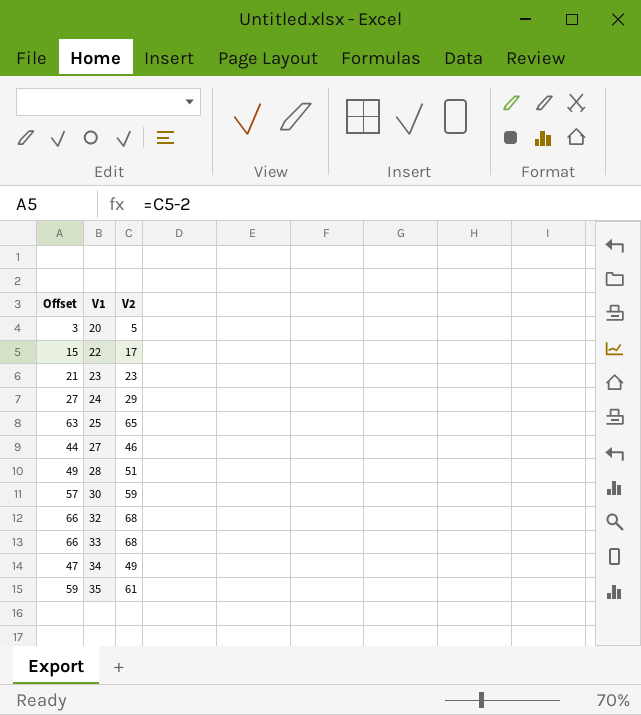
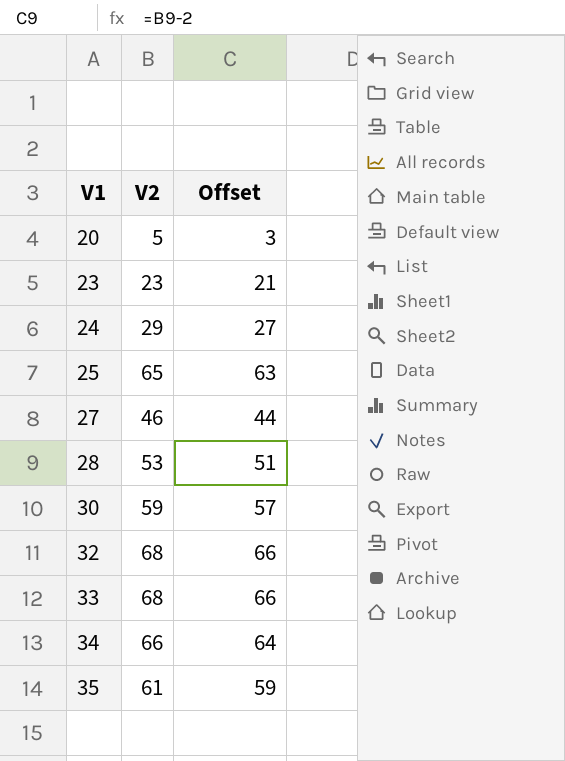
column Offset | position: 1 -> 3
row 22: 15 | 17 -> none
28 | V2: 51 -> 53
28 | Offset: 49 -> 51
34 | V2: 49 -> 66
34 | Offset: 47 -> 64

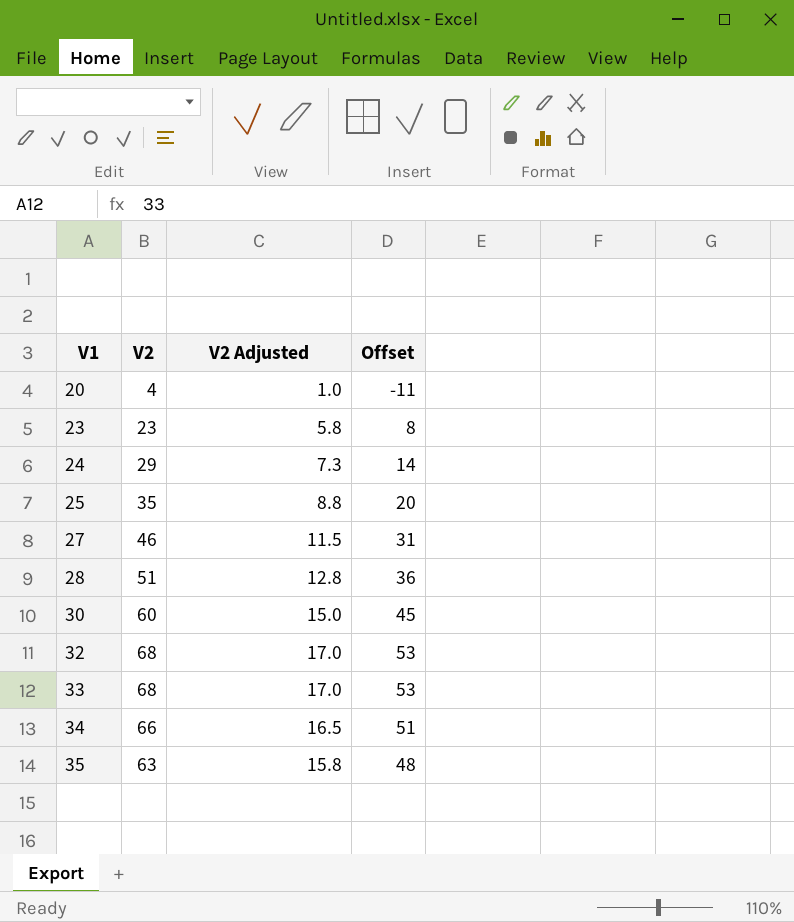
column V2 Adjusted | formula: none -> [V2] * 0.25
column Offset | formula: [V2] - 2 -> [V2] - 15
20 | V2: 5 -> 4
25 | V2: 65 -> 35
28 | V2: 53 -> 51
30 | V2: 59 -> 60
35 | V2: 61 -> 63

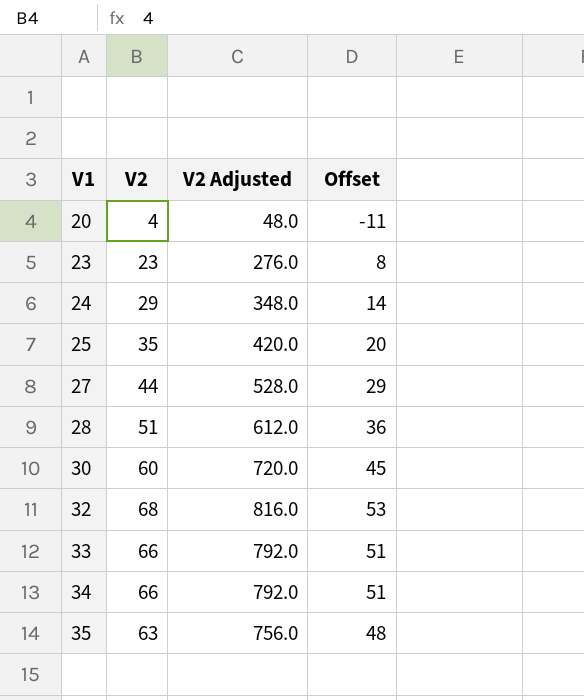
column V2 Adjusted | formula: [V2] * 0.25 -> [V2] * 12
27 | V2: 46 -> 44
27 | Offset: 31 -> 29
33 | V2: 68 -> 66
33 | Offset: 53 -> 51

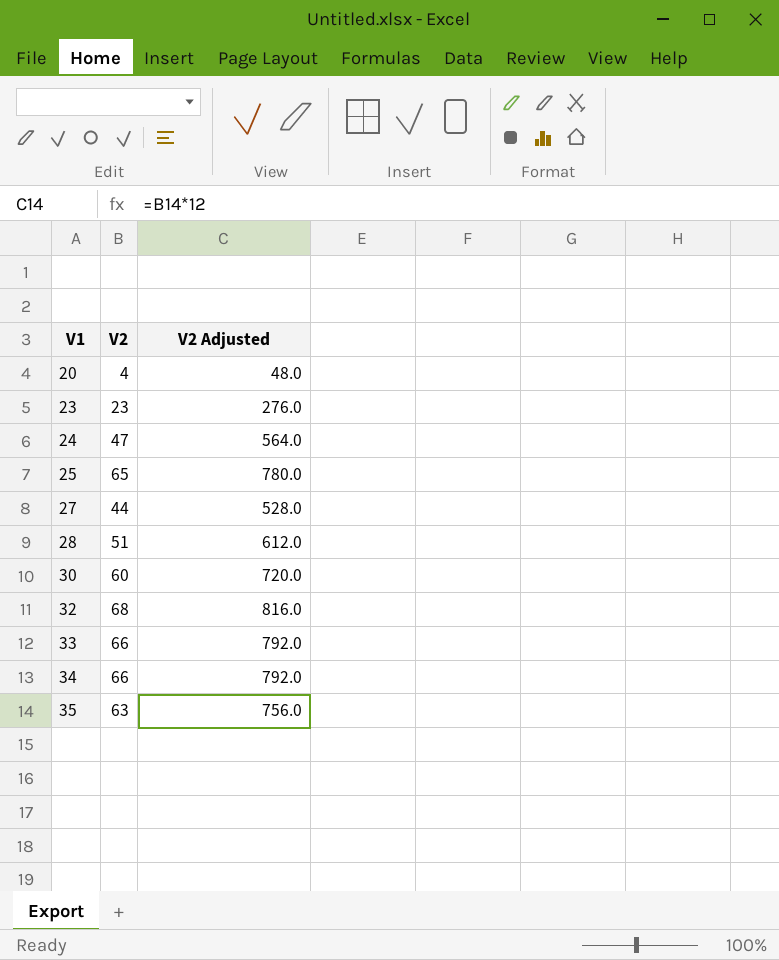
column Offset | formula: [V2] - 15 -> none
24 | V2: 29 -> 47
24 | V2 Adjusted: 348.0 -> 564.0
25 | V2: 35 -> 65
25 | V2 Adjusted: 420.0 -> 780.0

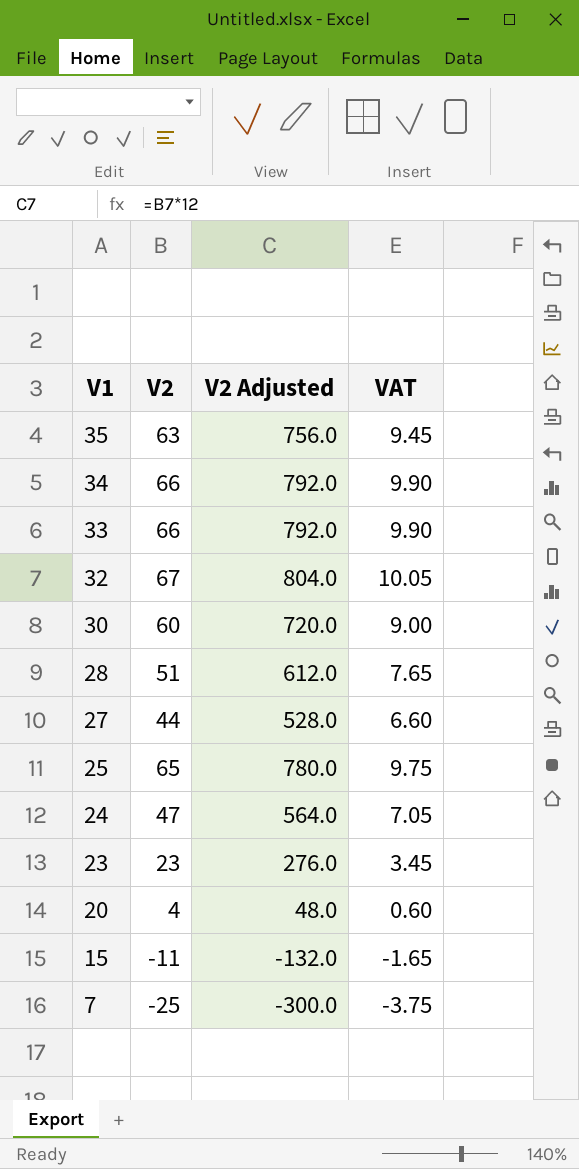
row order: V1 ascending -> V1 descending
column VAT | formula: none -> [V2] * 0.15
32 | V2: 68 -> 67
32 | V2 Adjusted: 816.0 -> 804.0
row 15: none -> -11 | -132.0 | -1.65
row 7: none -> -25 | -300.0 | -3.75

